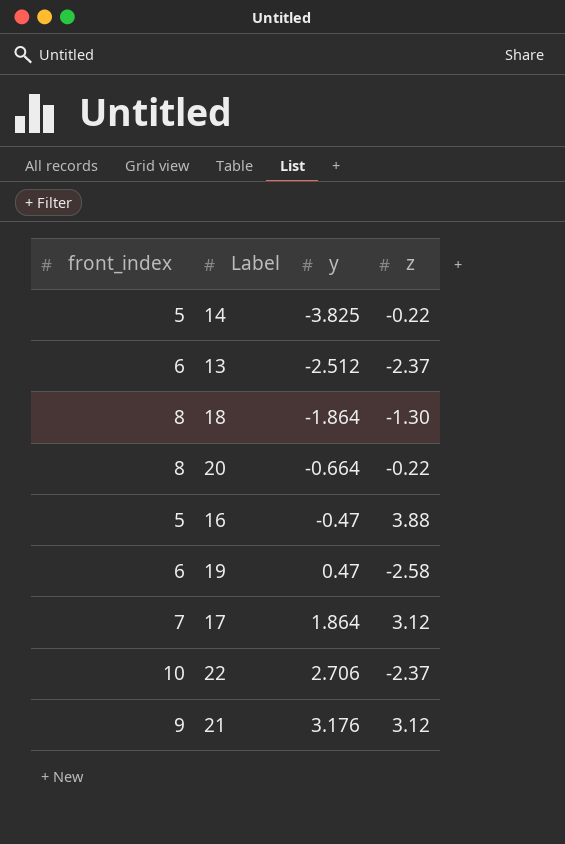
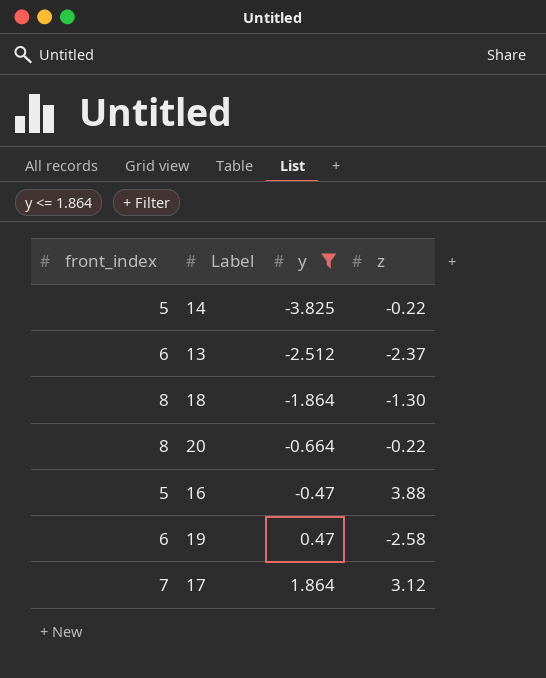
filter: none -> y <= 1.864

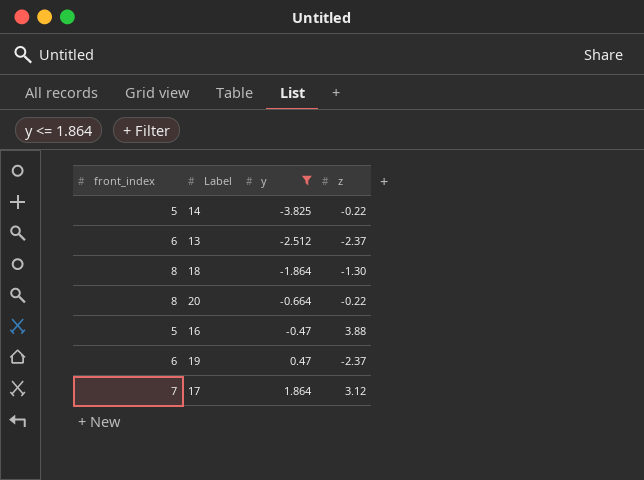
19 | z: -2.58 -> -2.37

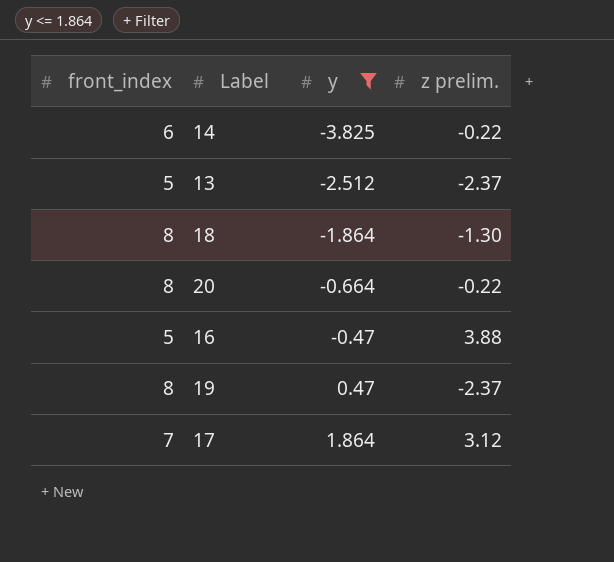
column name: z -> z prelim.
14 | front_index: 5 -> 6
13 | front_index: 6 -> 5
19 | front_index: 6 -> 8

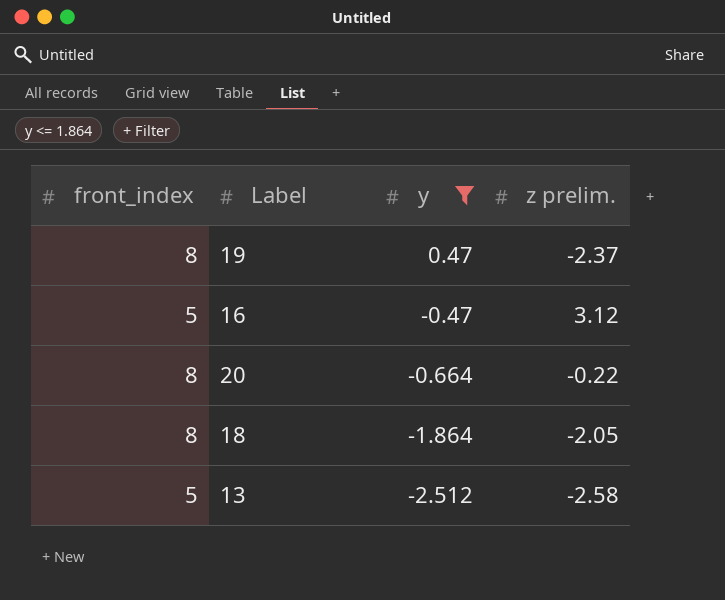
row order: y ascending -> y descending
row 14: 6 | -3.825 | -0.22 -> none
row 17: 7 | 1.864 | 3.12 -> none
16 | z prelim.: 3.88 -> 3.12
18 | z prelim.: -1.30 -> -2.05
13 | z prelim.: -2.37 -> -2.58

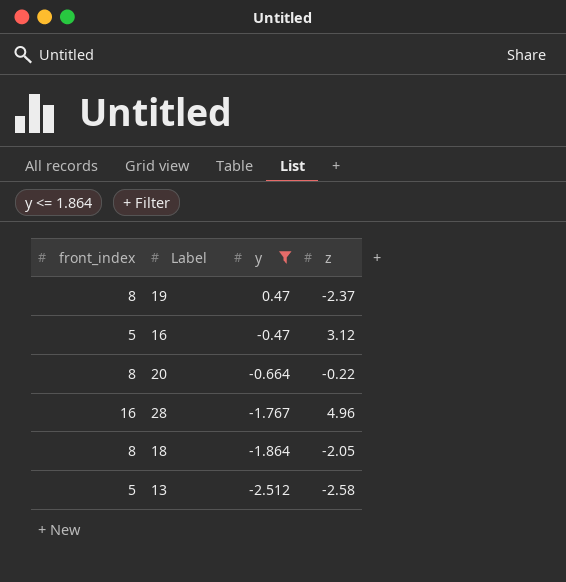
column name: z prelim. -> z
row 28: none -> 16 | -1.767 | 4.96

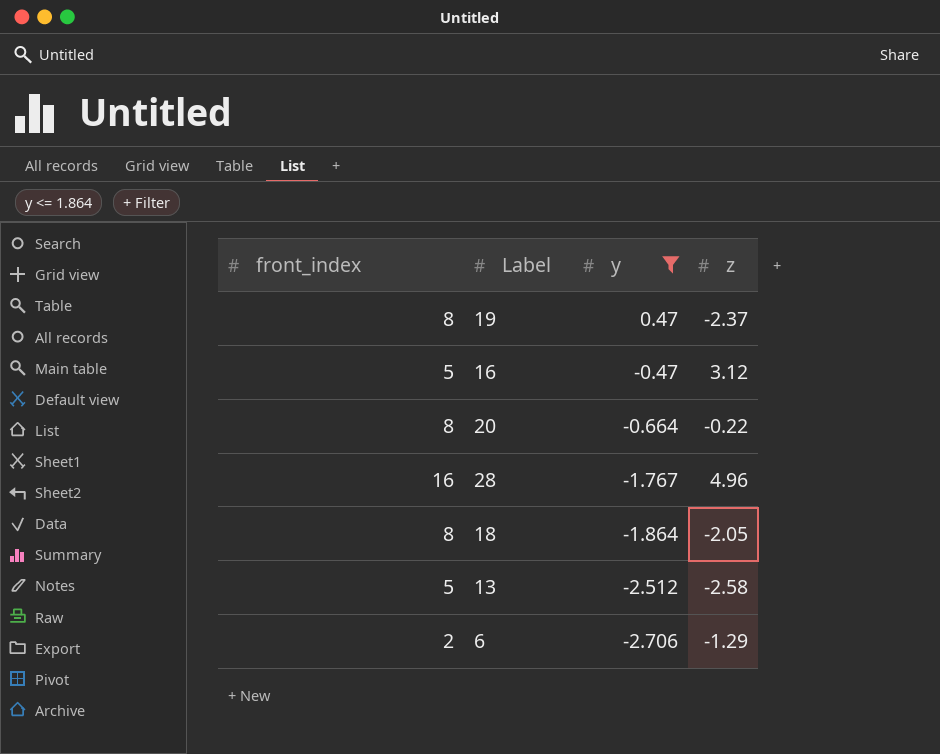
row 6: none -> 2 | -2.706 | -1.29

